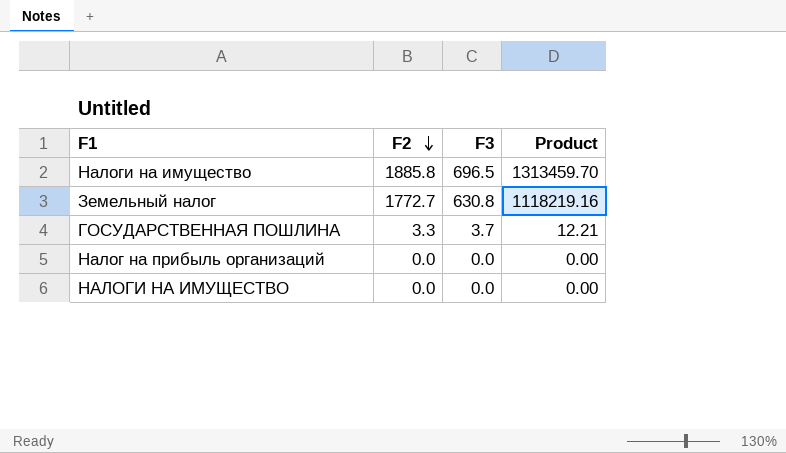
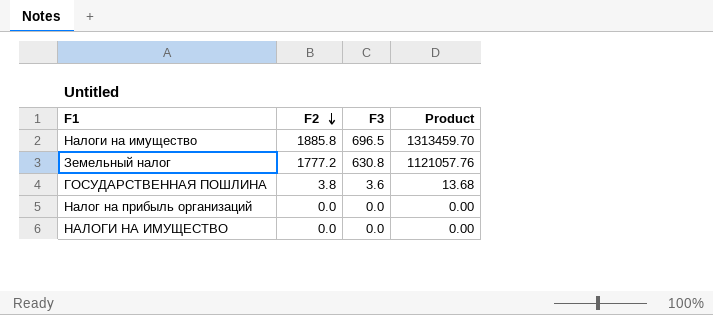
Земельный налог | F2: 1772.7 -> 1777.2
Земельный налог | Product: 1118219.16 -> 1121057.76
ГОСУДАРСТВЕННАЯ ПОШЛИНА | F2: 3.3 -> 3.8
ГОСУДАРСТВЕННАЯ ПОШЛИНА | F3: 3.7 -> 3.6
ГОСУДАРСТВЕННАЯ ПОШЛИНА | Product: 12.21 -> 13.68

